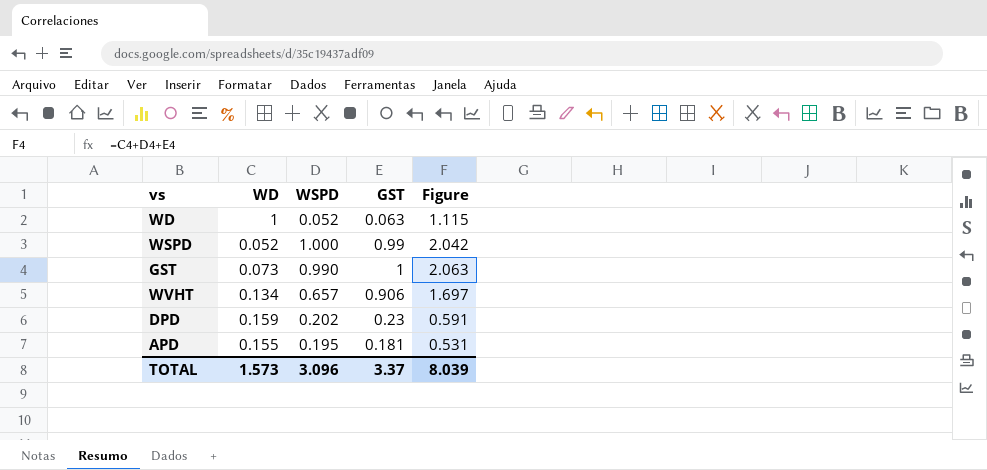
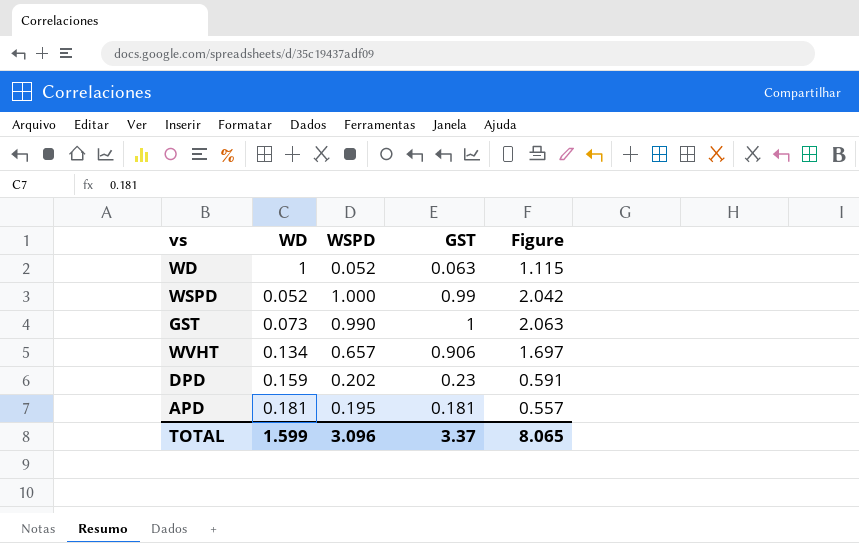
APD | WD: 0.155 -> 0.181
APD | Figure: 0.531 -> 0.557
TOTAL | WD: 1.573 -> 1.599
TOTAL | Figure: 8.039 -> 8.065

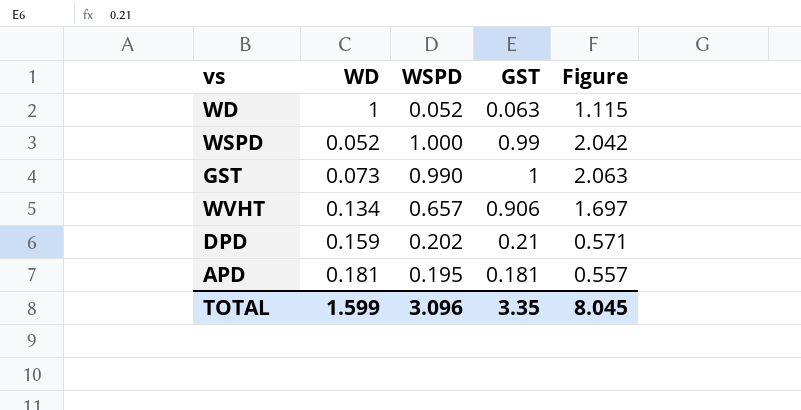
DPD | GST: 0.23 -> 0.21
DPD | Figure: 0.591 -> 0.571
TOTAL | GST: 3.37 -> 3.35
TOTAL | Figure: 8.065 -> 8.045

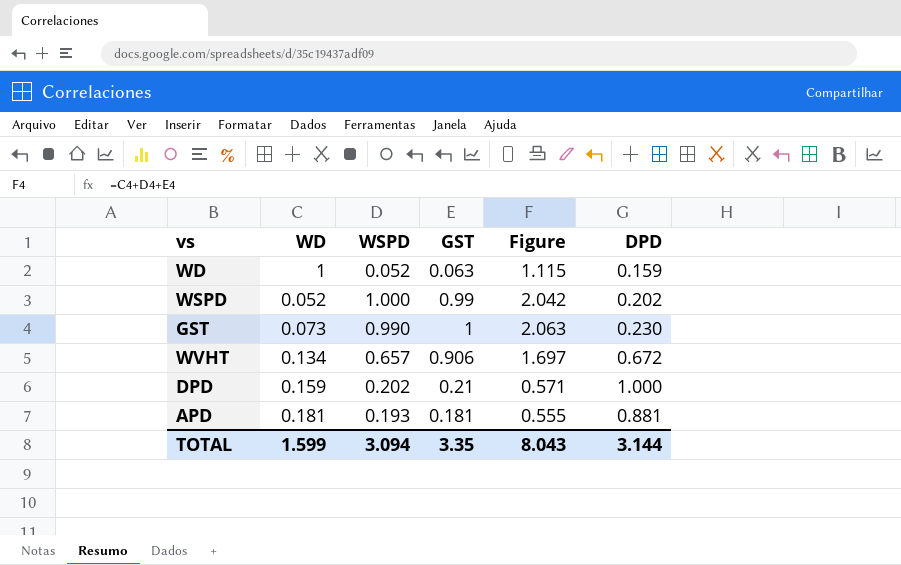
column DPD | position: none -> 6
APD | WSPD: 0.195 -> 0.193
APD | Figure: 0.557 -> 0.555
TOTAL | WSPD: 3.096 -> 3.094
TOTAL | Figure: 8.045 -> 8.043

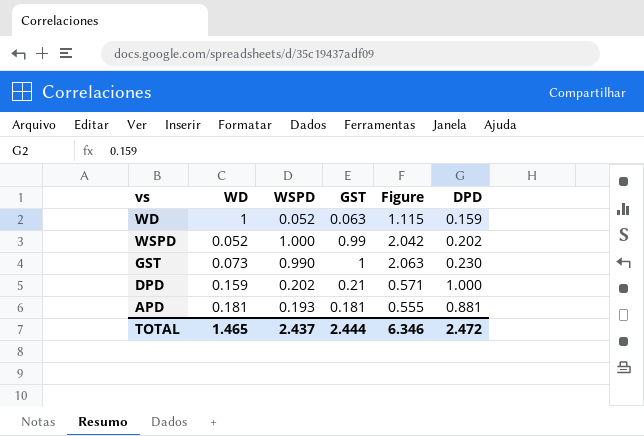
row WVHT: 0.134 | 0.657 | 0.906 | 1.697 | 0.672 -> none
TOTAL | WD: 1.599 -> 1.465
TOTAL | WSPD: 3.094 -> 2.437
TOTAL | GST: 3.35 -> 2.444
TOTAL | Figure: 8.043 -> 6.346
TOTAL | DPD: 3.144 -> 2.472

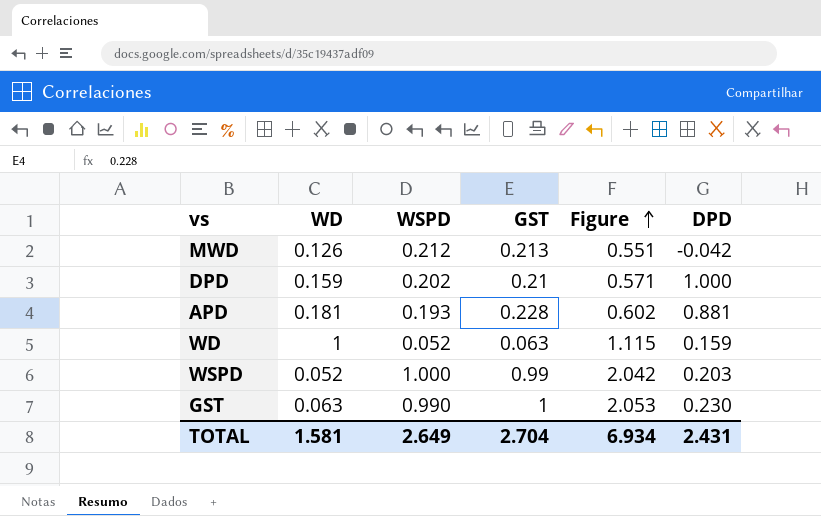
row order: none -> Figure ascending
row MWD: none -> 0.126 | 0.212 | 0.213 | 0.551 | -0.042
APD | GST: 0.181 -> 0.228
APD | Figure: 0.555 -> 0.602
WSPD | DPD: 0.202 -> 0.203
GST | WD: 0.073 -> 0.063
GST | Figure: 2.063 -> 2.053
TOTAL | WD: 1.465 -> 1.581
TOTAL | WSPD: 2.437 -> 2.649
TOTAL | GST: 2.444 -> 2.704
TOTAL | Figure: 6.346 -> 6.934
TOTAL | DPD: 2.472 -> 2.431

